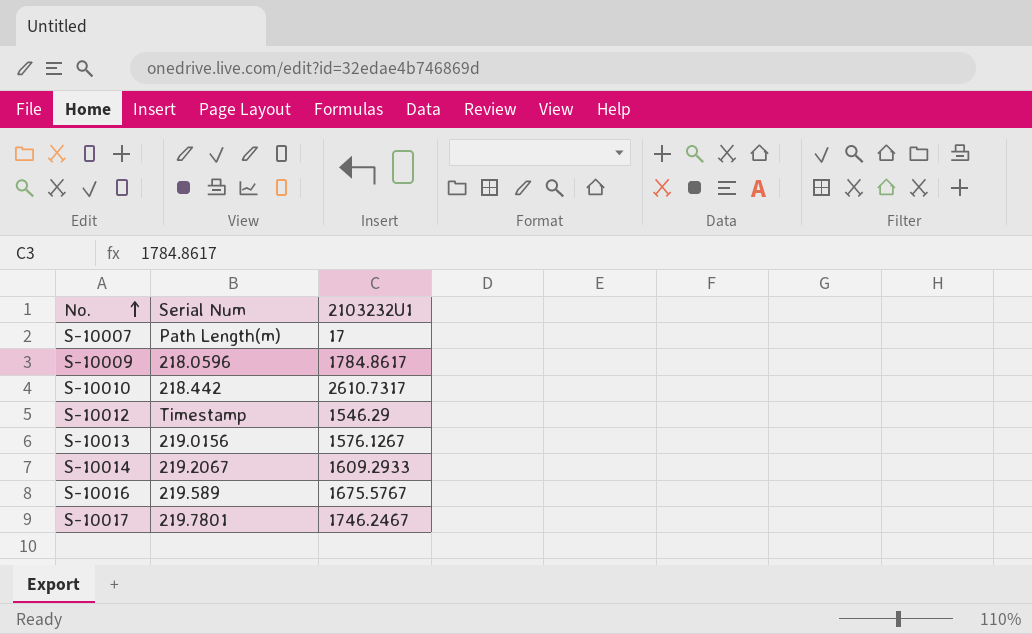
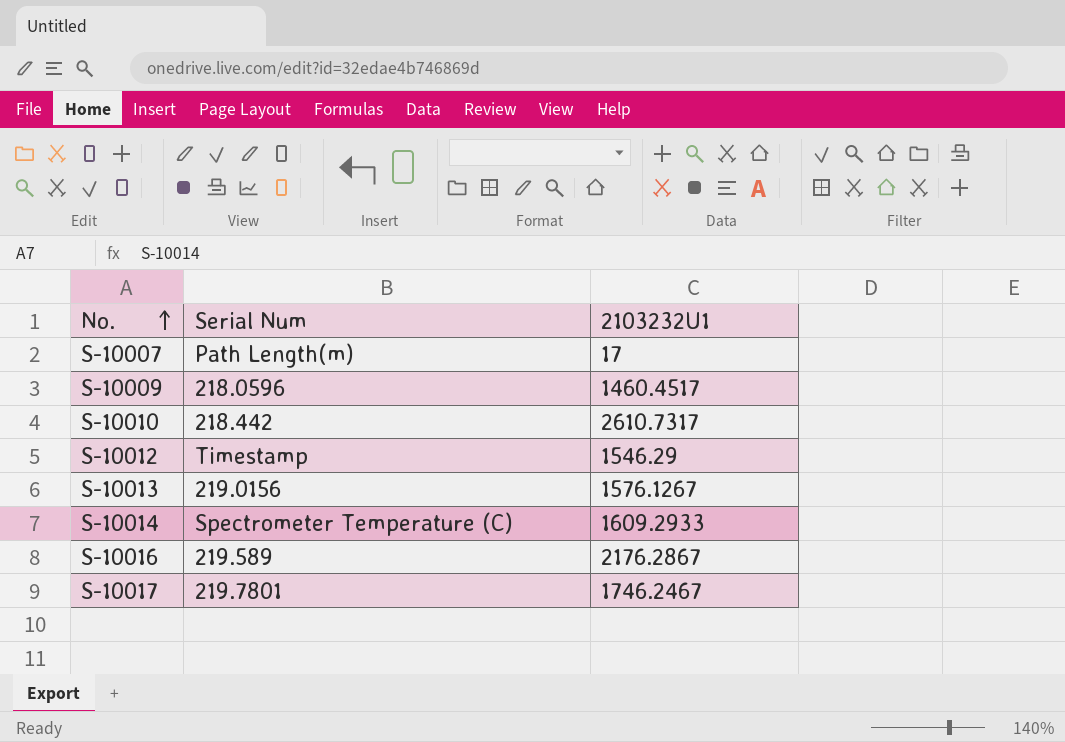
S-10009 | 2103232U1: 1784.8617 -> 1460.4517
S-10014 | Serial Num: 219.2067 -> Spectrometer Temperature (C)
S-10016 | 2103232U1: 1675.5767 -> 2176.2867

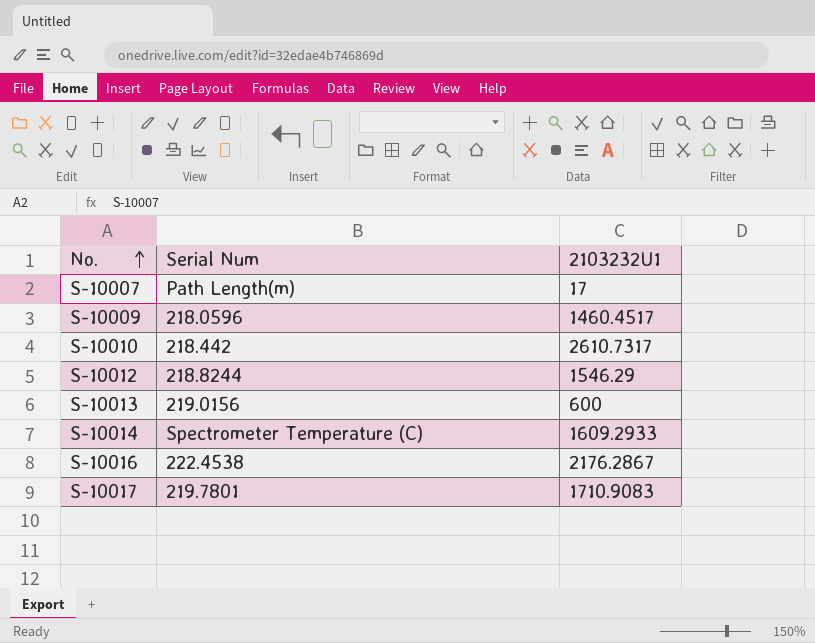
S-10012 | Serial Num: Timestamp -> 218.8244
S-10013 | 2103232U1: 1576.1267 -> 600
S-10016 | Serial Num: 219.589 -> 222.4538
S-10017 | 2103232U1: 1746.2467 -> 1710.9083

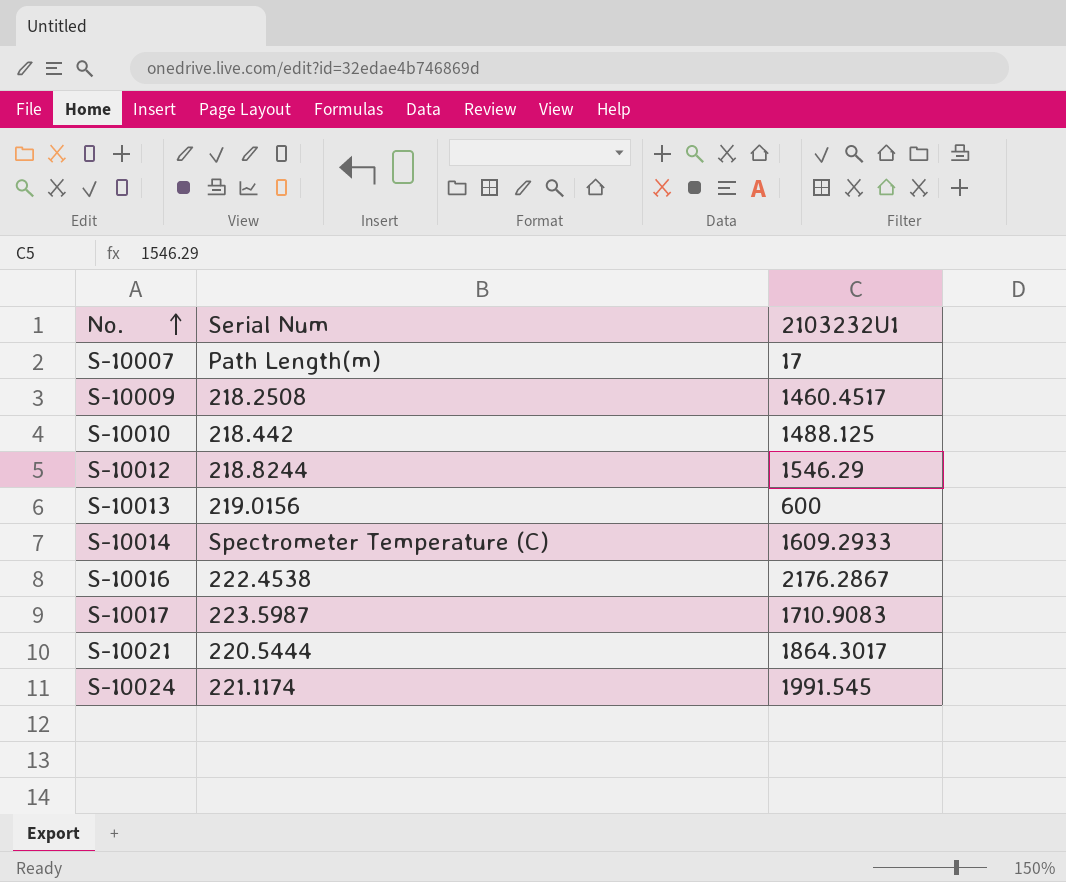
S-10009 | Serial Num: 218.0596 -> 218.2508
S-10010 | 2103232U1: 2610.7317 -> 1488.125
S-10017 | Serial Num: 219.7801 -> 223.5987
row S-10021: none -> 220.5444 | 1864.3017
row S-10024: none -> 221.1174 | 1991.545

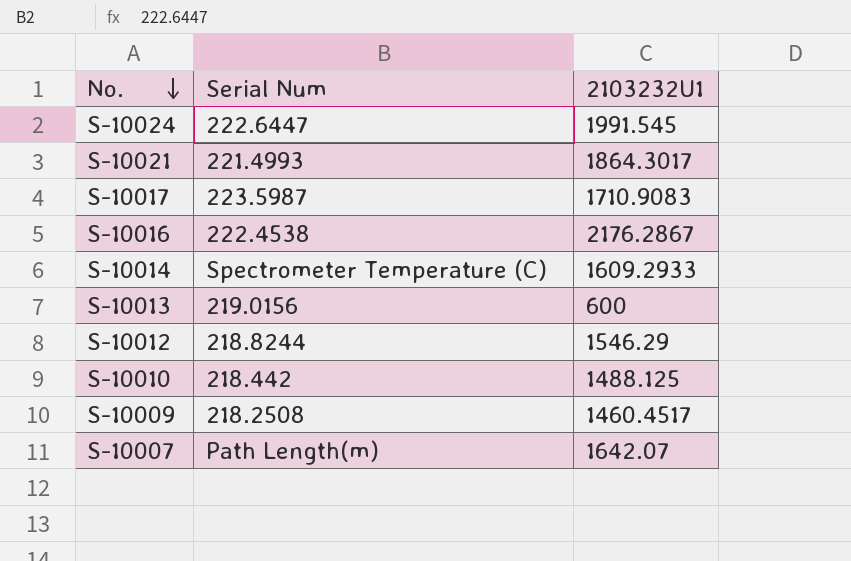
row order: No. ascending -> No. descending
S-10024 | Serial Num: 221.1174 -> 222.6447
S-10021 | Serial Num: 220.5444 -> 221.4993
S-10007 | 2103232U1: 17 -> 1642.07

